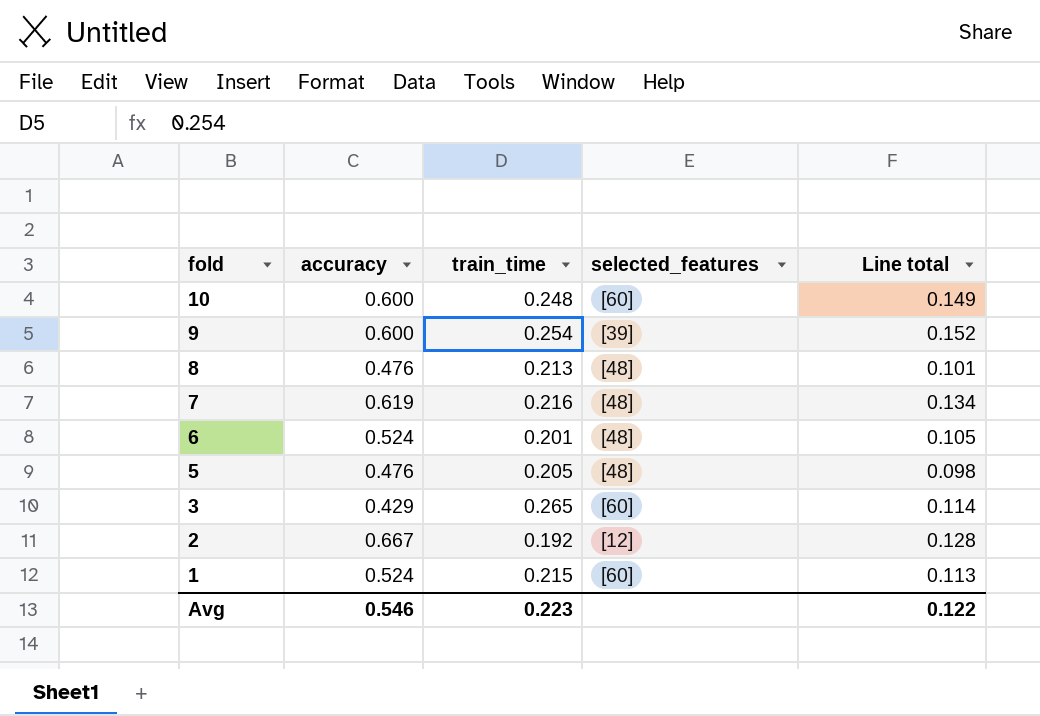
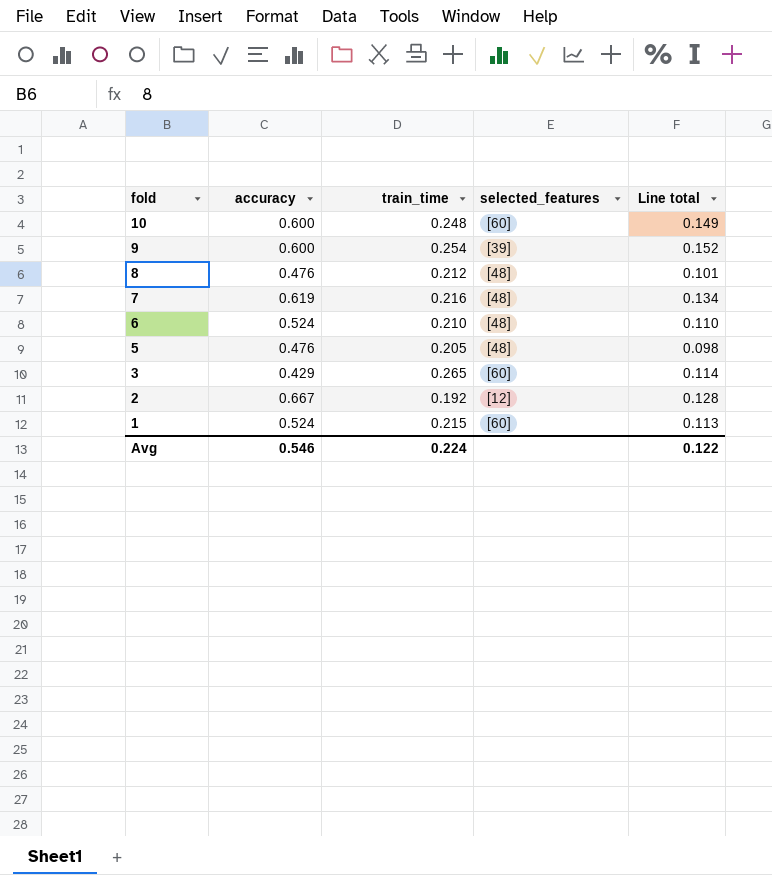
8 | train_time: 0.213 -> 0.212
6 | train_time: 0.201 -> 0.210
6 | Line total: 0.105 -> 0.110
Avg | train_time: 0.223 -> 0.224

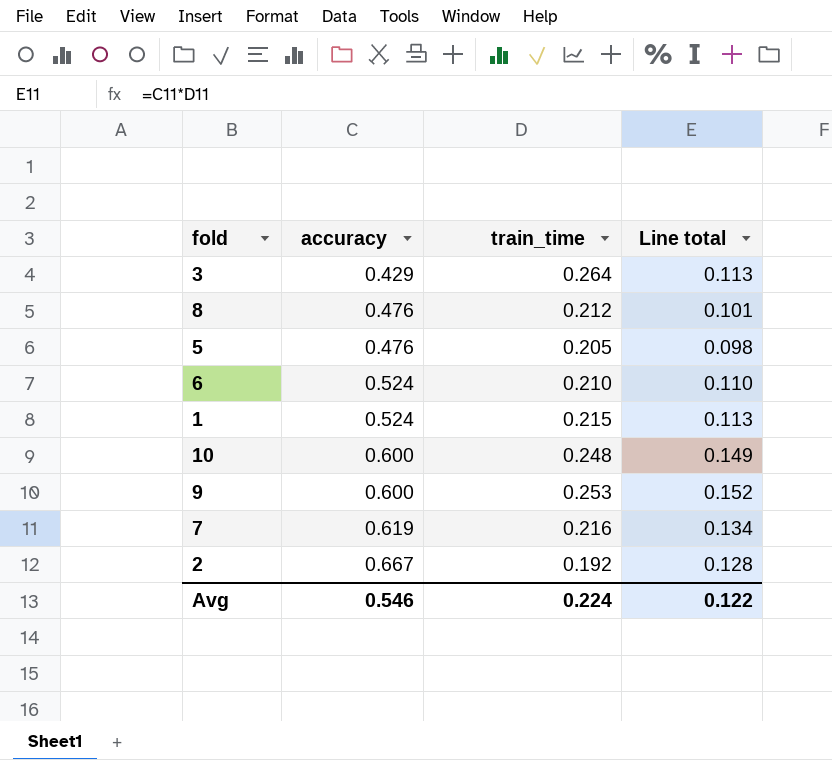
row order: fold descending -> accuracy ascending
column selected_features | position: 4 -> none
3 | train_time: 0.265 -> 0.264
3 | Line total: 0.114 -> 0.113
9 | train_time: 0.254 -> 0.253

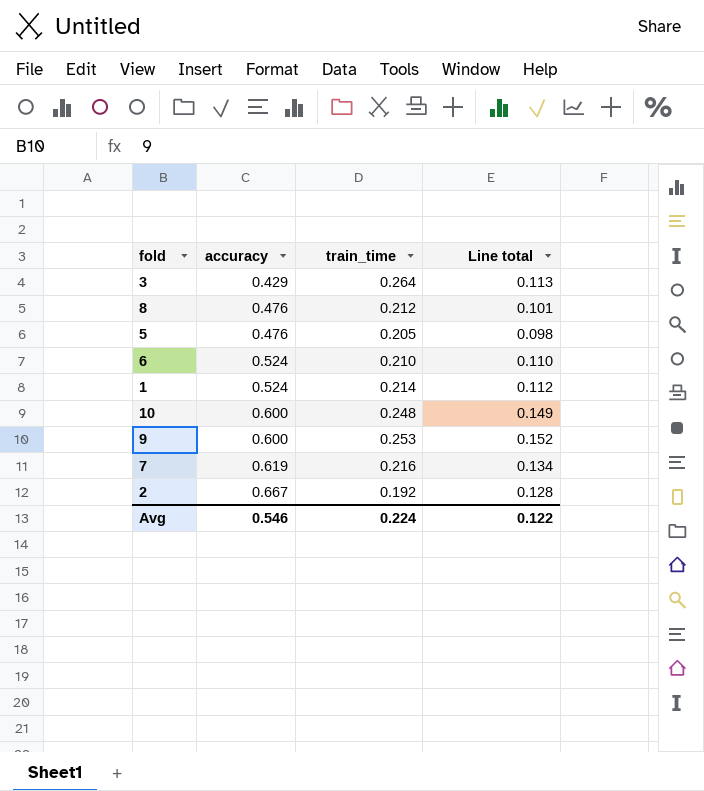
1 | train_time: 0.215 -> 0.214
1 | Line total: 0.113 -> 0.112

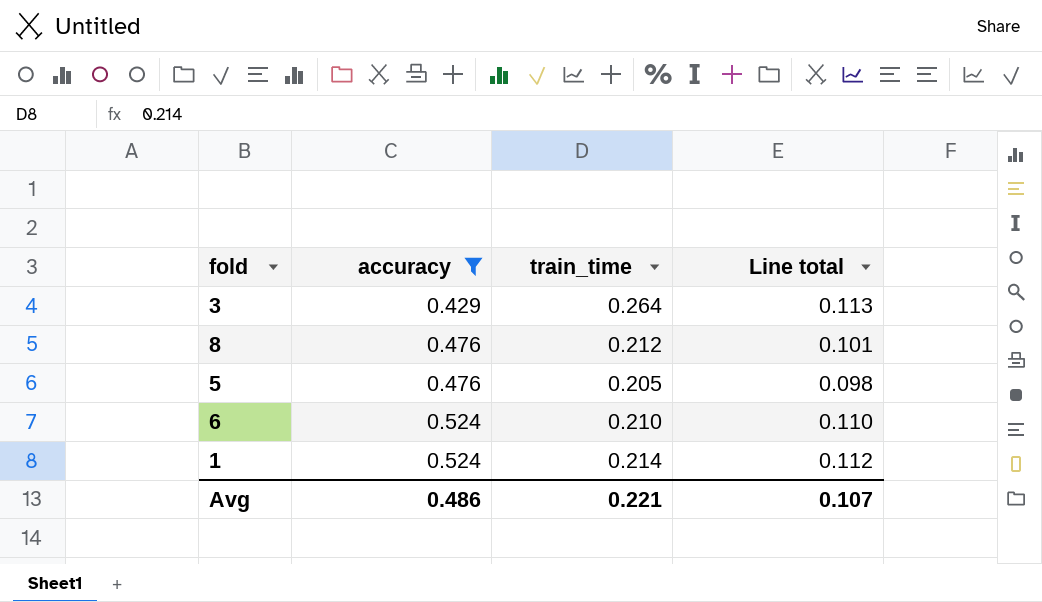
filter: none -> accuracy <= 0.524
Avg | accuracy: 0.546 -> 0.486
Avg | train_time: 0.224 -> 0.221
Avg | Line total: 0.122 -> 0.107

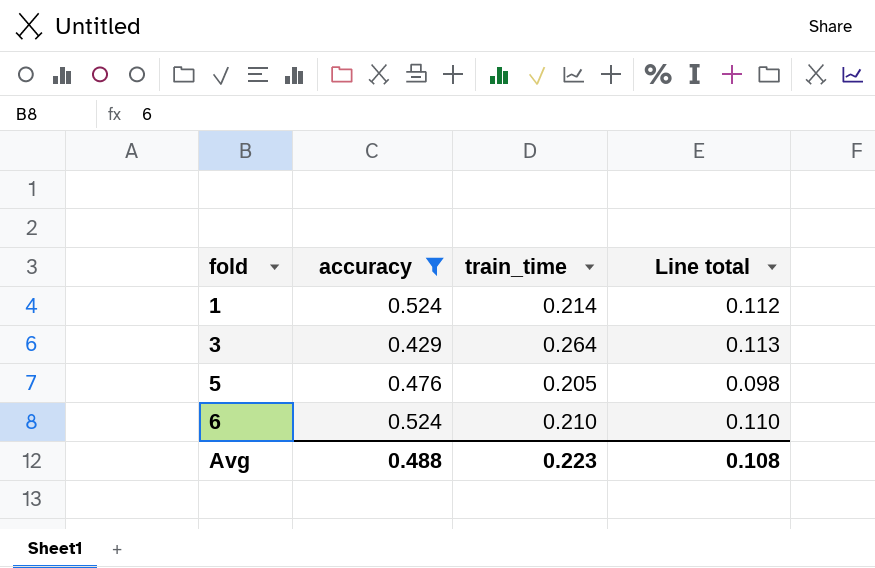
row order: accuracy ascending -> fold ascending
row 8: 0.476 | 0.212 | 0.101 -> none
Avg | accuracy: 0.486 -> 0.488
Avg | train_time: 0.221 -> 0.223
Avg | Line total: 0.107 -> 0.108

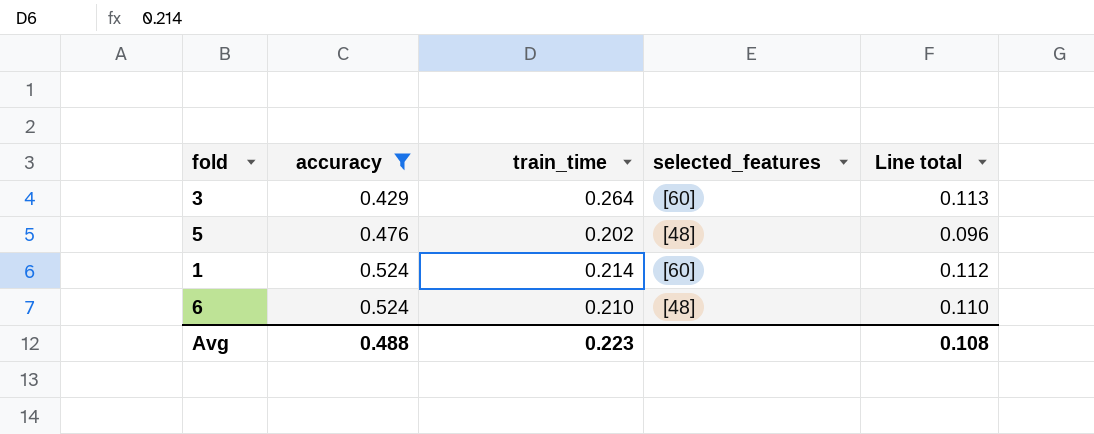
row order: fold ascending -> accuracy ascending
column selected_features | position: none -> 4
5 | train_time: 0.205 -> 0.202
5 | Line total: 0.098 -> 0.096

